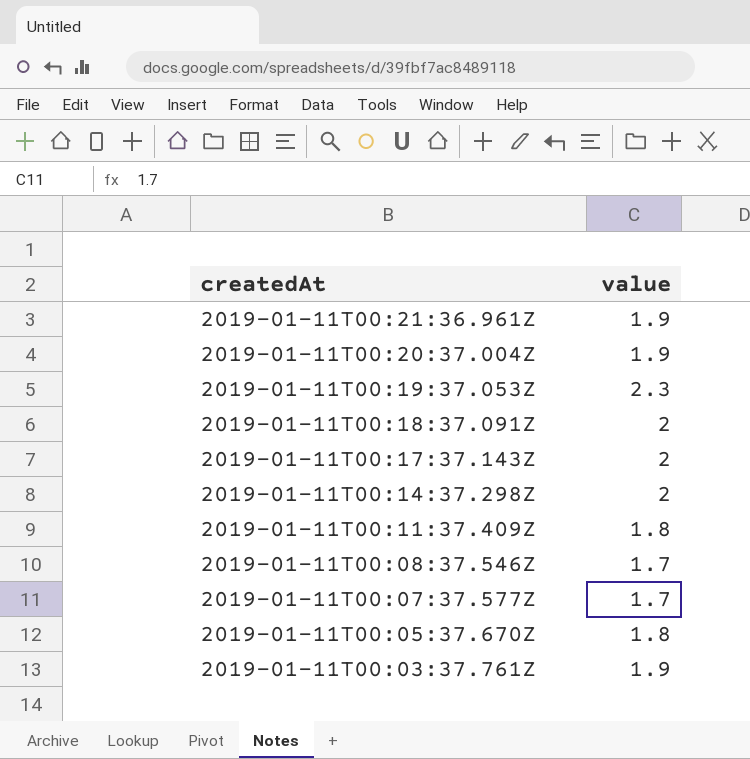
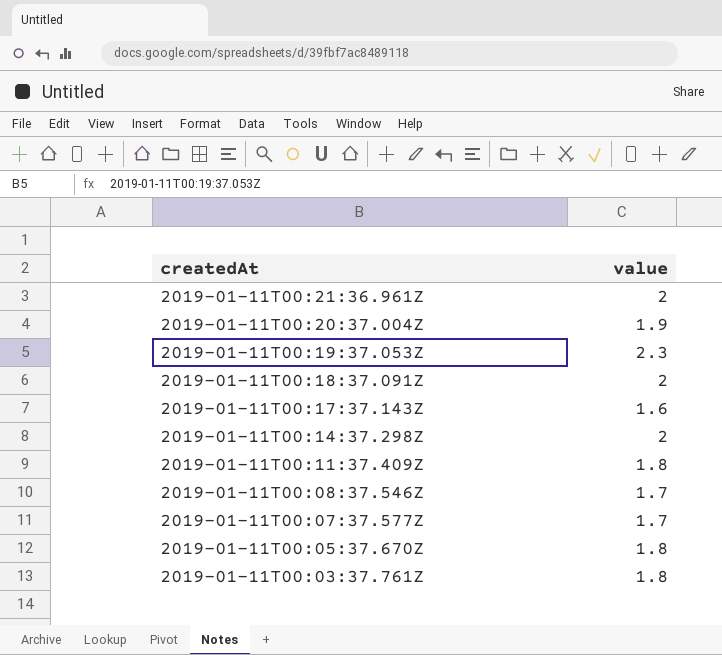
2019-01-11T00:21:36.961Z | value: 1.9 -> 2
2019-01-11T00:17:37.143Z | value: 2 -> 1.6
2019-01-11T00:03:37.761Z | value: 1.9 -> 1.8

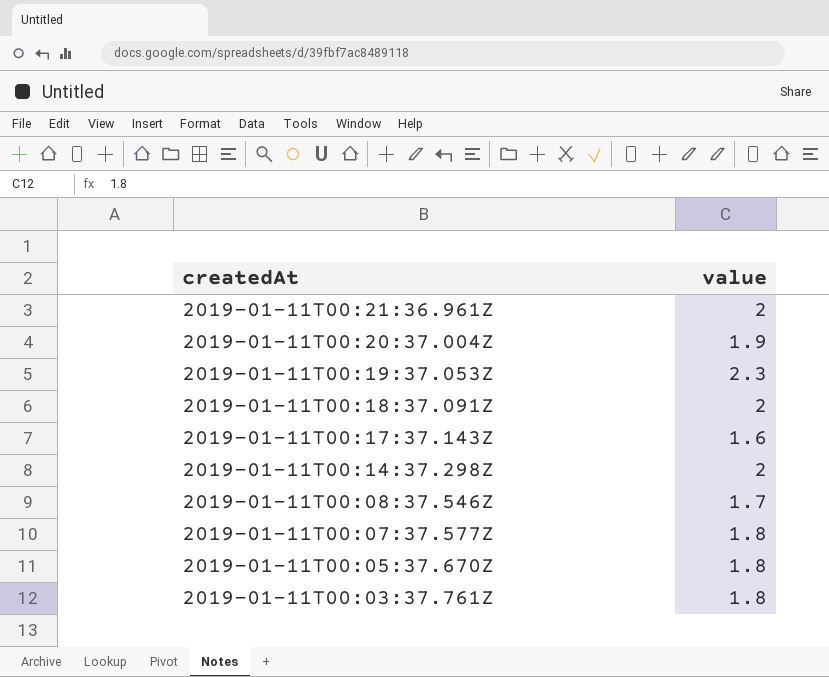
row 2019-01-11T00:11:37.409Z: 1.8 -> none
2019-01-11T00:07:37.577Z | value: 1.7 -> 1.8

